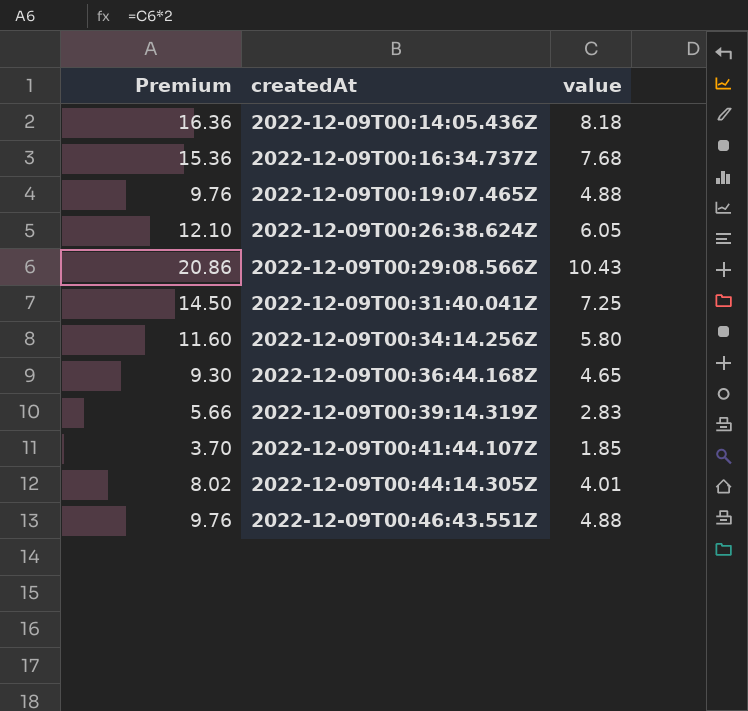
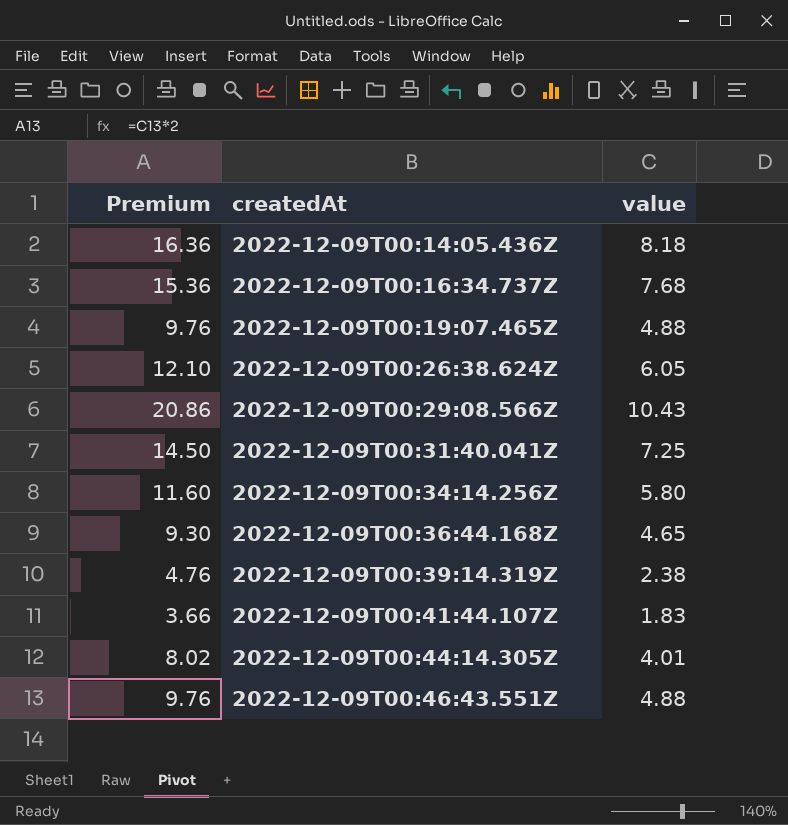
2022-12-09T00:39:14.319Z | Premium: 5.66 -> 4.76
2022-12-09T00:39:14.319Z | value: 2.83 -> 2.38
2022-12-09T00:41:44.107Z | Premium: 3.70 -> 3.66
2022-12-09T00:41:44.107Z | value: 1.85 -> 1.83

